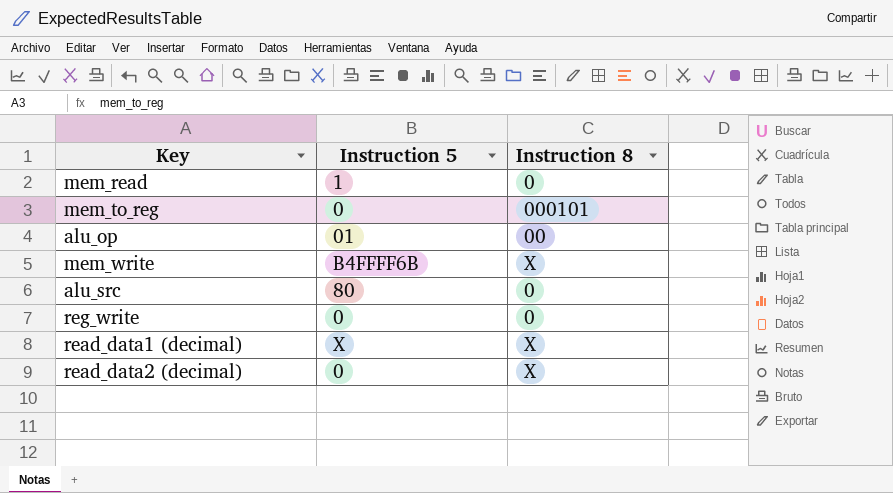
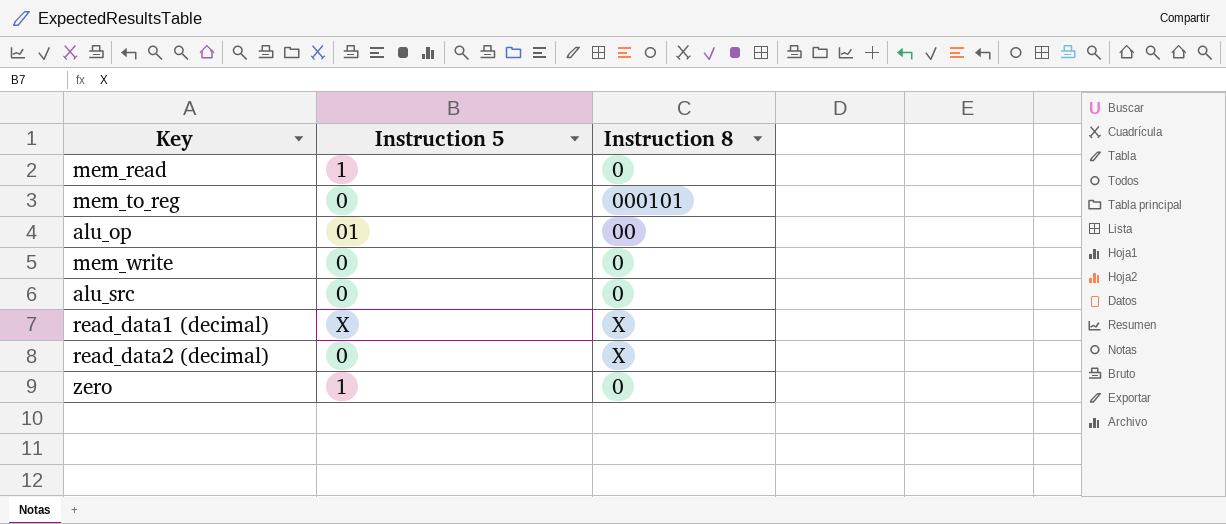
row reg_write: 0 | 0 -> none
mem_write | Instruction 5: B4FFFF6B -> 0
mem_write | Instruction 8: X -> 0
alu_src | Instruction 5: 80 -> 0
row zero: none -> 1 | 0

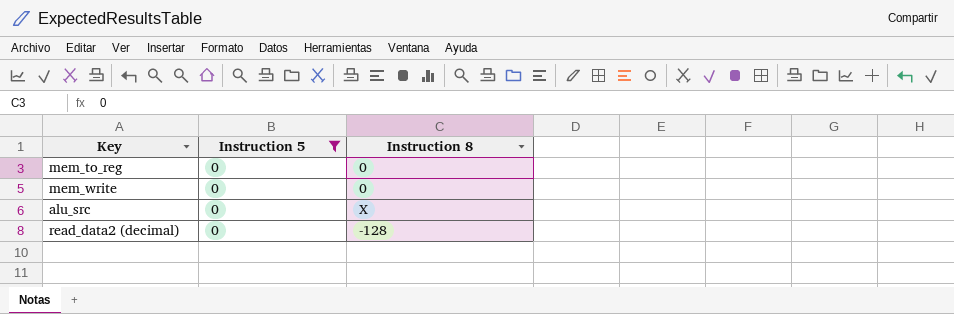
filter: none -> Instruction 5 = 0
mem_to_reg | Instruction 8: 000101 -> 0
alu_src | Instruction 8: 0 -> X
read_data2 (decimal) | Instruction 8: X -> -128

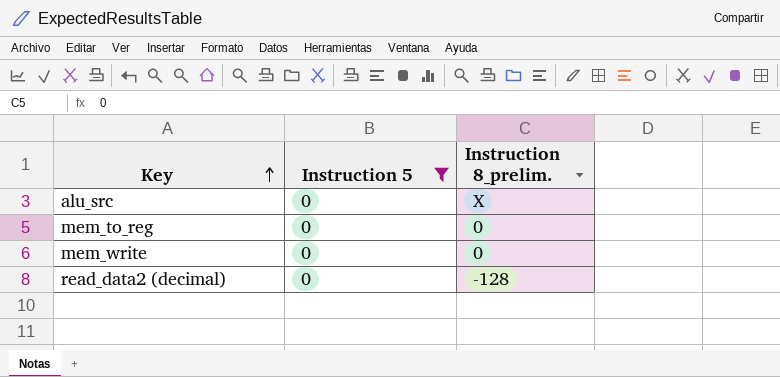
row order: none -> Key ascending
column name: Instruction 8 -> Instruction 8_prelim.

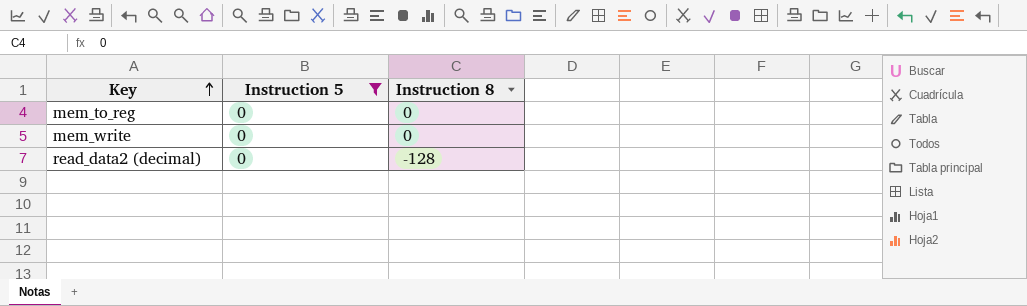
column name: Instruction 8_prelim. -> Instruction 8
row alu_src: 0 | X -> none

